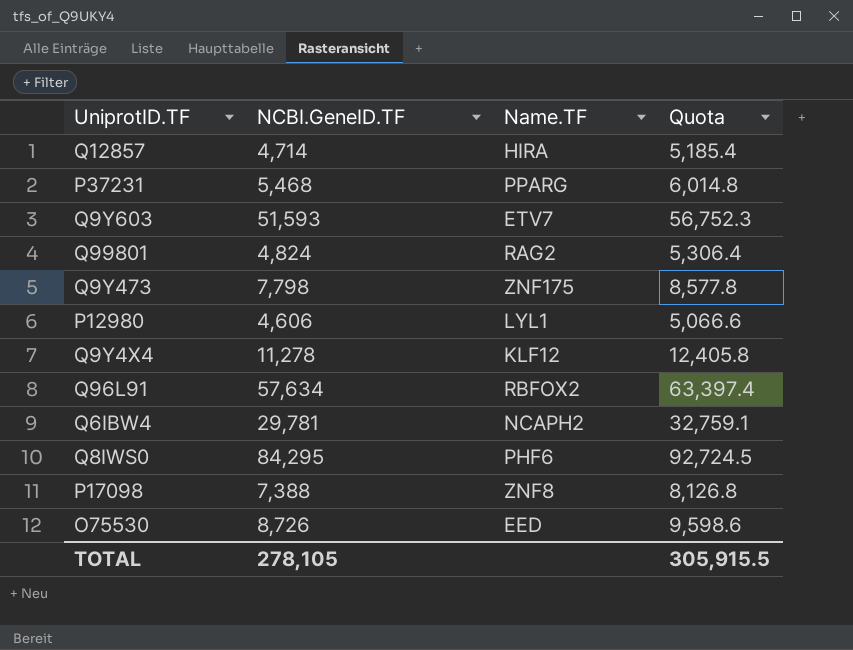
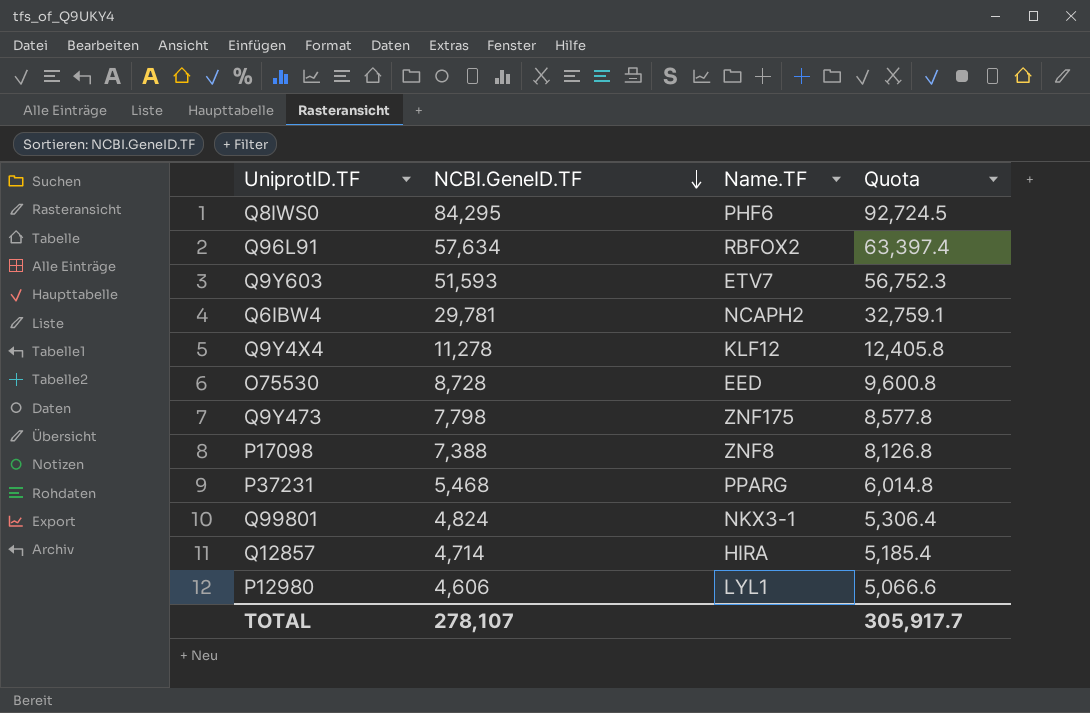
row order: none -> NCBI.GeneID.TF descending
O75530 | NCBI.GeneID.TF: 8,726 -> 8,728
O75530 | Quota: 9,598.6 -> 9,600.8
Q99801 | Name.TF: RAG2 -> NKX3-1
TOTAL | NCBI.GeneID.TF: 278,105 -> 278,107
TOTAL | Quota: 305,915.5 -> 305,917.7

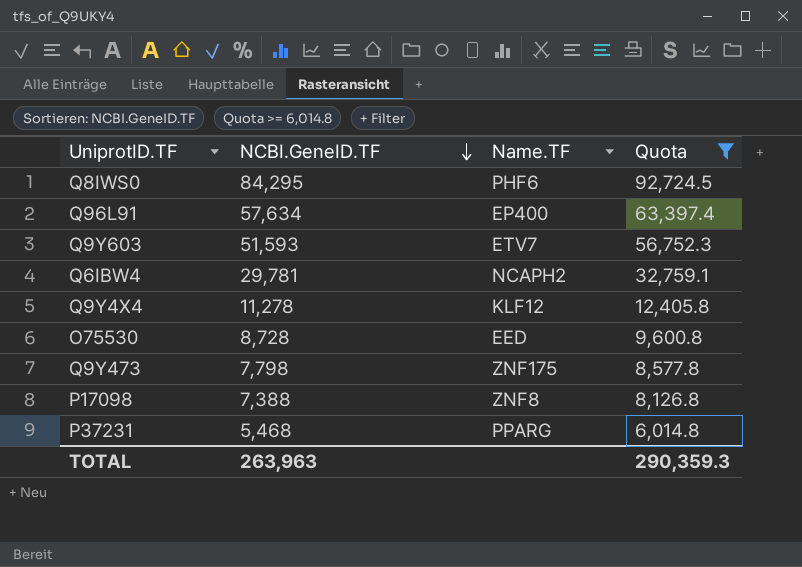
filter: none -> Quota >= 6,014.8
Q96L91 | Name.TF: RBFOX2 -> EP400
TOTAL | NCBI.GeneID.TF: 278,107 -> 263,963
TOTAL | Quota: 305,917.7 -> 290,359.3

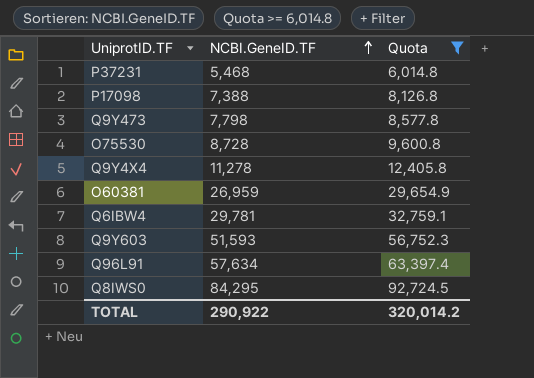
row order: NCBI.GeneID.TF descending -> NCBI.GeneID.TF ascending
column Name.TF | position: 3 -> none
row O60381: none -> 26,959 | 29,654.9
TOTAL | NCBI.GeneID.TF: 263,963 -> 290,922
TOTAL | Quota: 290,359.3 -> 320,014.2

